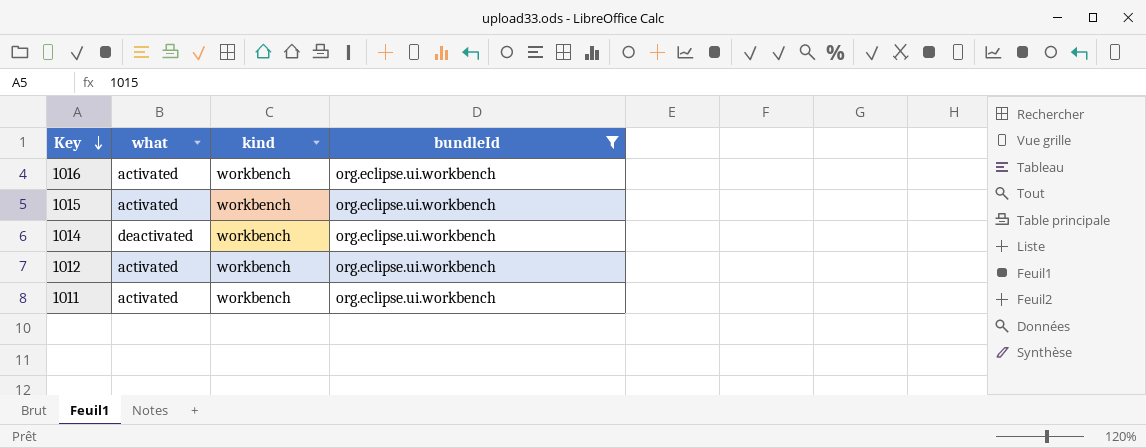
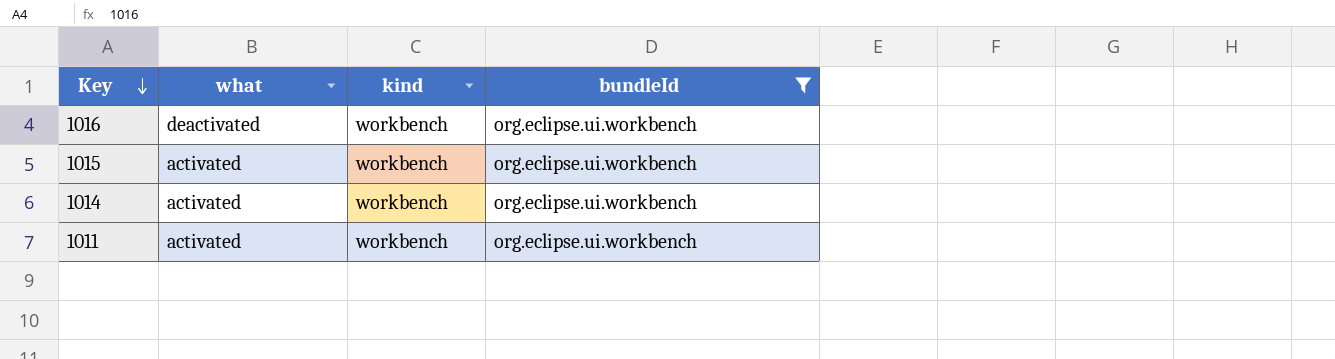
row 1012: activated | workbench | org.eclipse.ui.workbench -> none
1016 | what: activated -> deactivated
1014 | what: deactivated -> activated

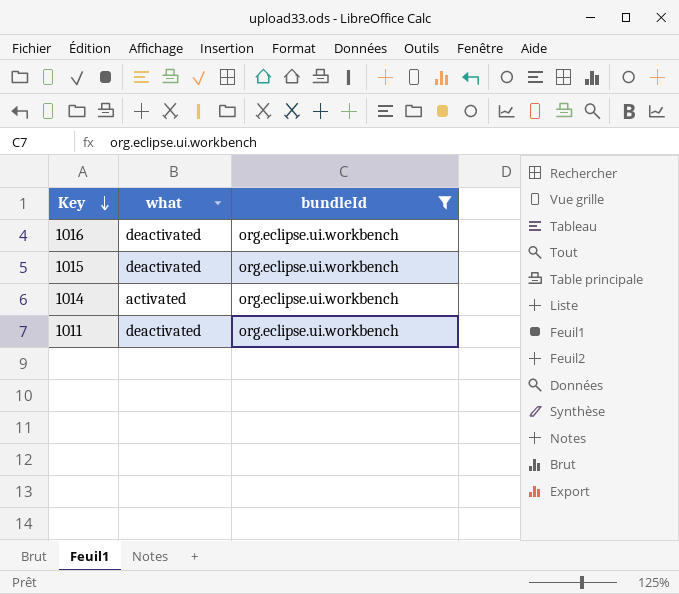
column kind | position: 3 -> none
1015 | what: activated -> deactivated
1011 | what: activated -> deactivated

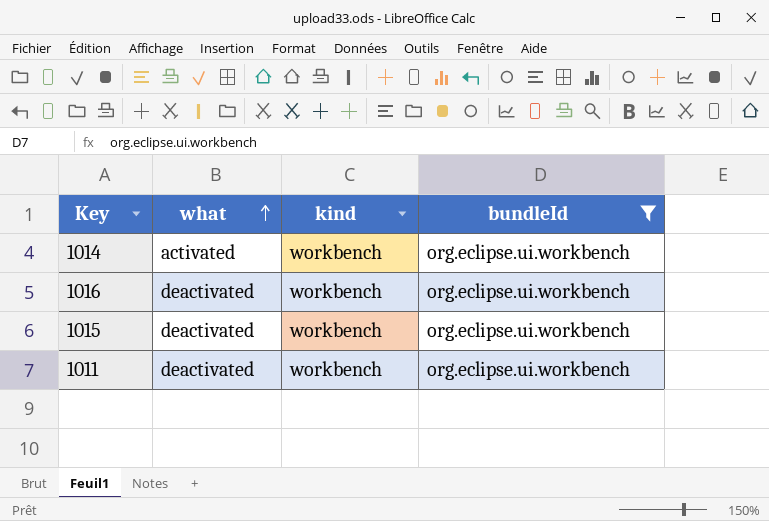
row order: Key descending -> what ascending
column kind | position: none -> 3

